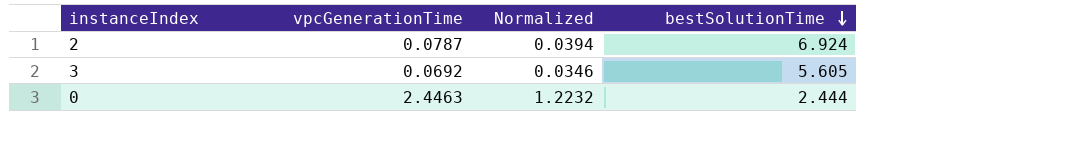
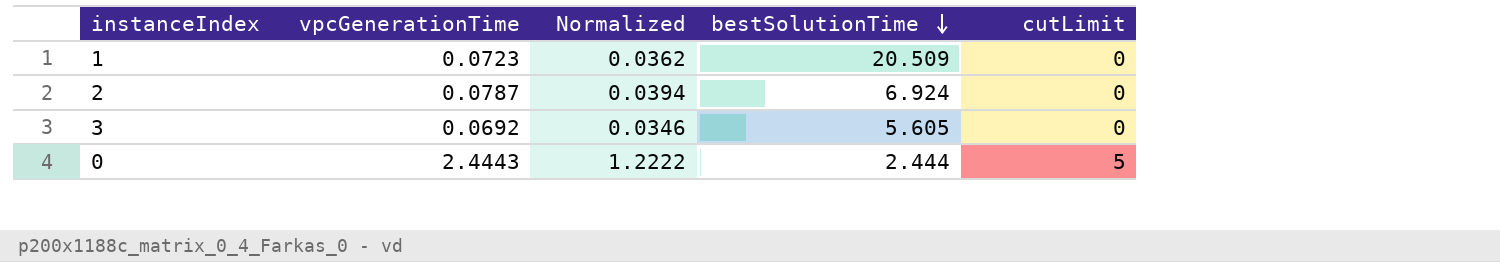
column cutLimit | position: none -> 5
row 1: none -> 0.0723 | 0.0362 | 20.509 | 0
0 | vpcGenerationTime: 2.4463 -> 2.4443
0 | Normalized: 1.2232 -> 1.2222

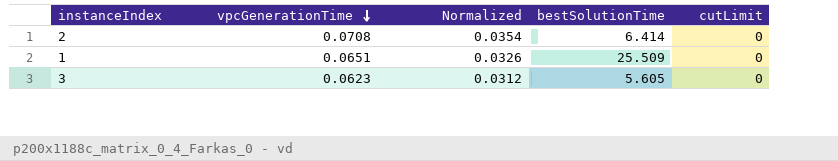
row order: bestSolutionTime descending -> vpcGenerationTime descending
row 0: 2.4443 | 1.2222 | 2.444 | 5 -> none
2 | vpcGenerationTime: 0.0787 -> 0.0708
2 | Normalized: 0.0394 -> 0.0354
2 | bestSolutionTime: 6.924 -> 6.414
1 | vpcGenerationTime: 0.0723 -> 0.0651
1 | Normalized: 0.0362 -> 0.0326
1 | bestSolutionTime: 20.509 -> 25.509
3 | vpcGenerationTime: 0.0692 -> 0.0623
3 | Normalized: 0.0346 -> 0.0312

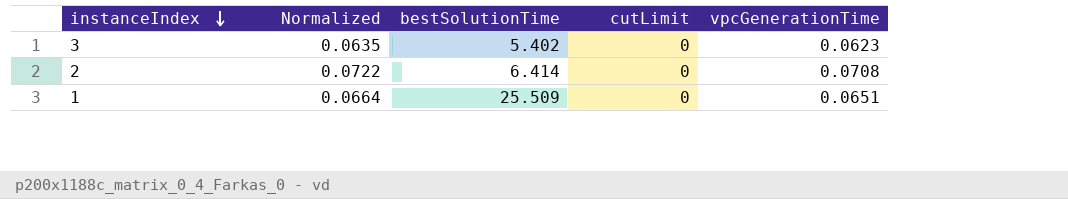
row order: vpcGenerationTime descending -> instanceIndex descending
column Normalized | formula: [vpcGenerationTime] * 0.5 -> [vpcGenerationTime] * 1.02
column vpcGenerationTime | position: 2 -> 5
3 | bestSolutionTime: 5.605 -> 5.402

